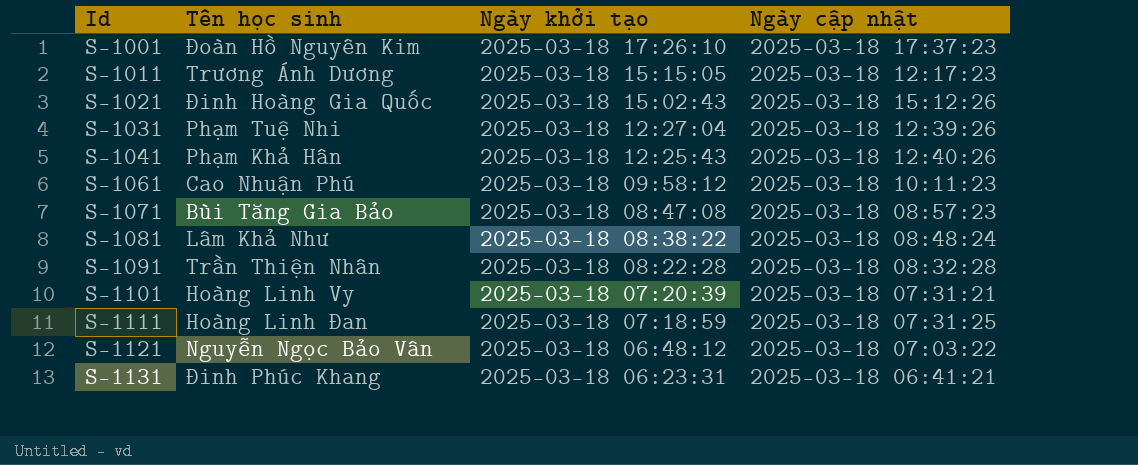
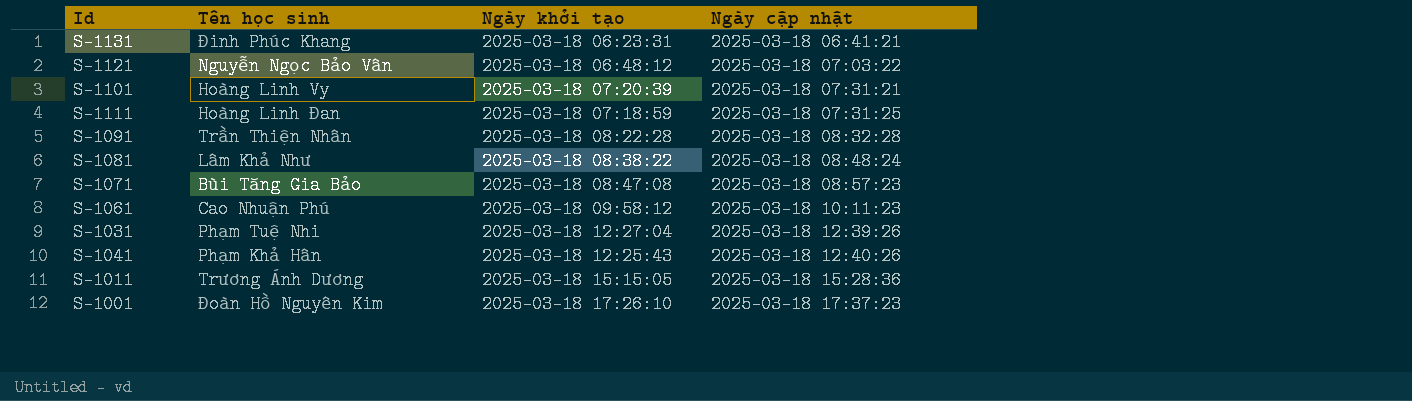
row order: Id ascending -> Ngày cập nhật ascending
row S-1021: Đinh Hoàng Gia Quốc | 2025-03-18 15:02:43 | 2025-03-18 15:12:26 -> none
S-1011 | Ngày cập nhật: 2025-03-18 12:17:23 -> 2025-03-18 15:28:36

